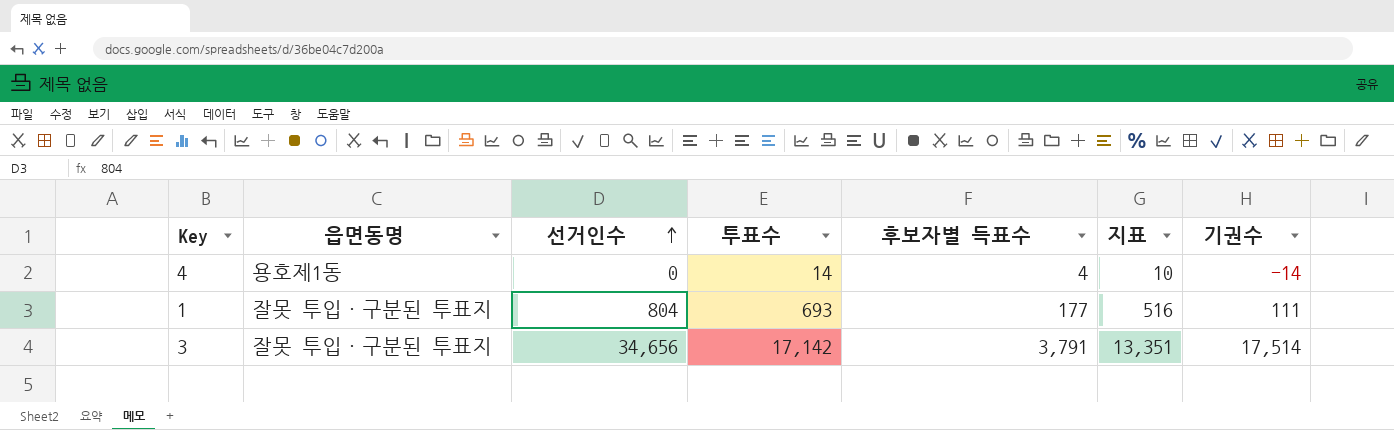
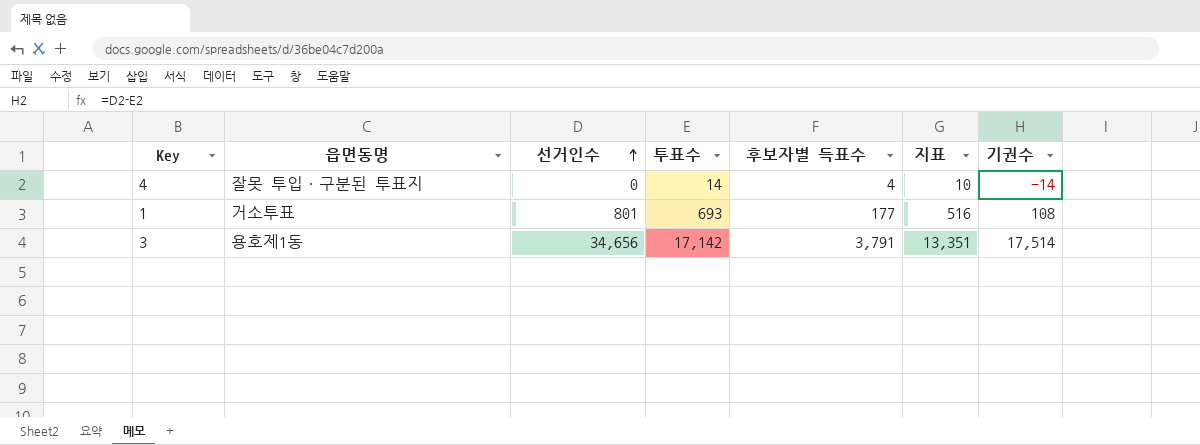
4 | 읍면동명: 용호제1동 -> 잘못 투입·구분된 투표지
1 | 읍면동명: 잘못 투입·구분된 투표지 -> 거소투표
1 | 선거인수: 804 -> 801
1 | 기권수: 111 -> 108
3 | 읍면동명: 잘못 투입·구분된 투표지 -> 용호제1동

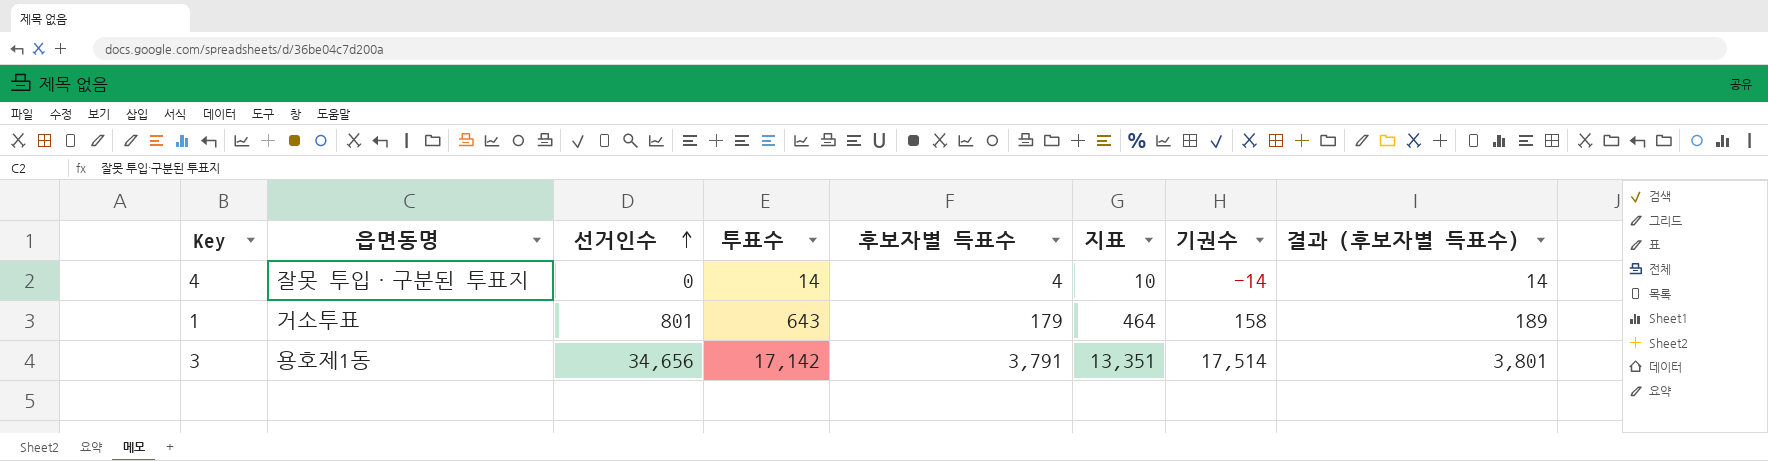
column 결과 (후보자별 득표수) | formula: none -> [후보자별 득표수] + 10
1 | 투표수: 693 -> 643
1 | 후보자별 득표수: 177 -> 179
1 | 지표: 516 -> 464
1 | 기권수: 108 -> 158

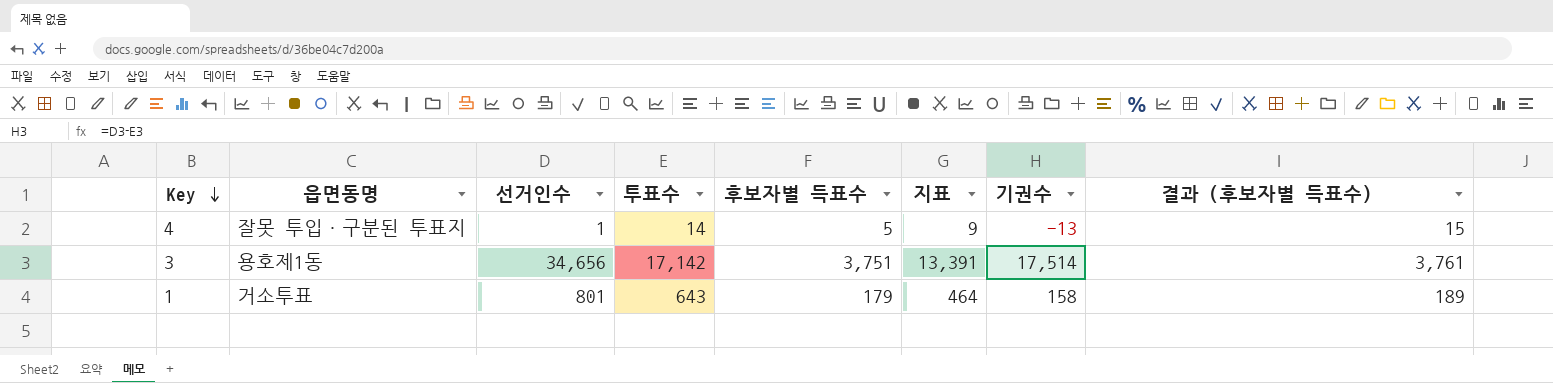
row order: 선거인수 ascending -> Key descending
4 | 선거인수: 0 -> 1
4 | 후보자별 득표수: 4 -> 5
4 | 지표: 10 -> 9
4 | 기권수: -14 -> -13
4 | 결과 (후보자별 득표수): 14 -> 15
3 | 후보자별 득표수: 3,791 -> 3,751
3 | 지표: 13,351 -> 13,391
3 | 결과 (후보자별 득표수): 3,801 -> 3,761

